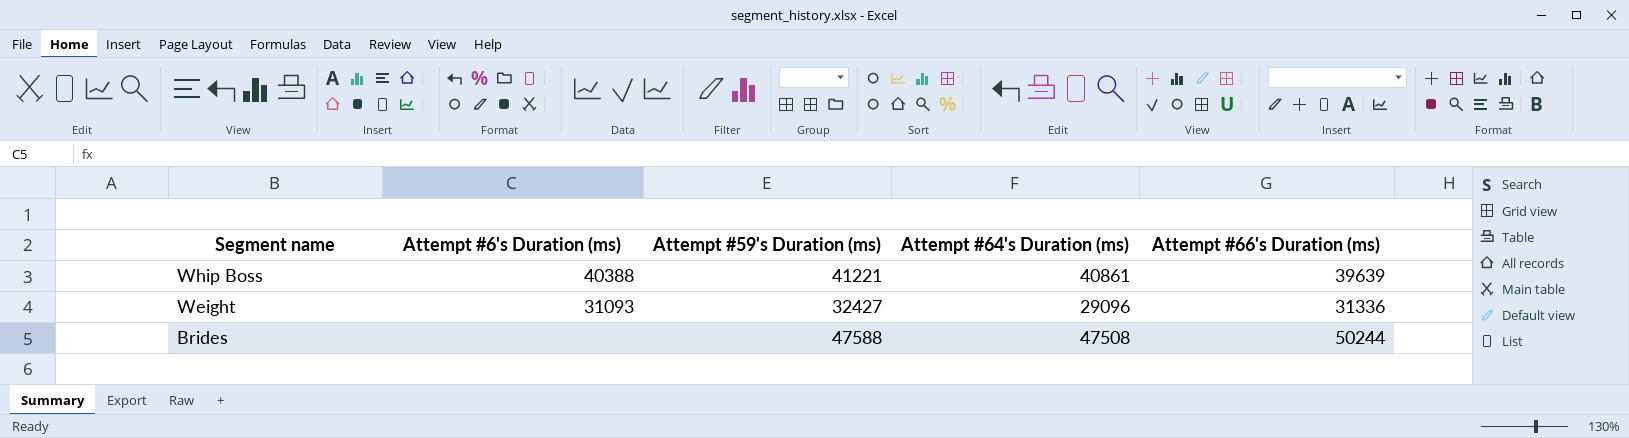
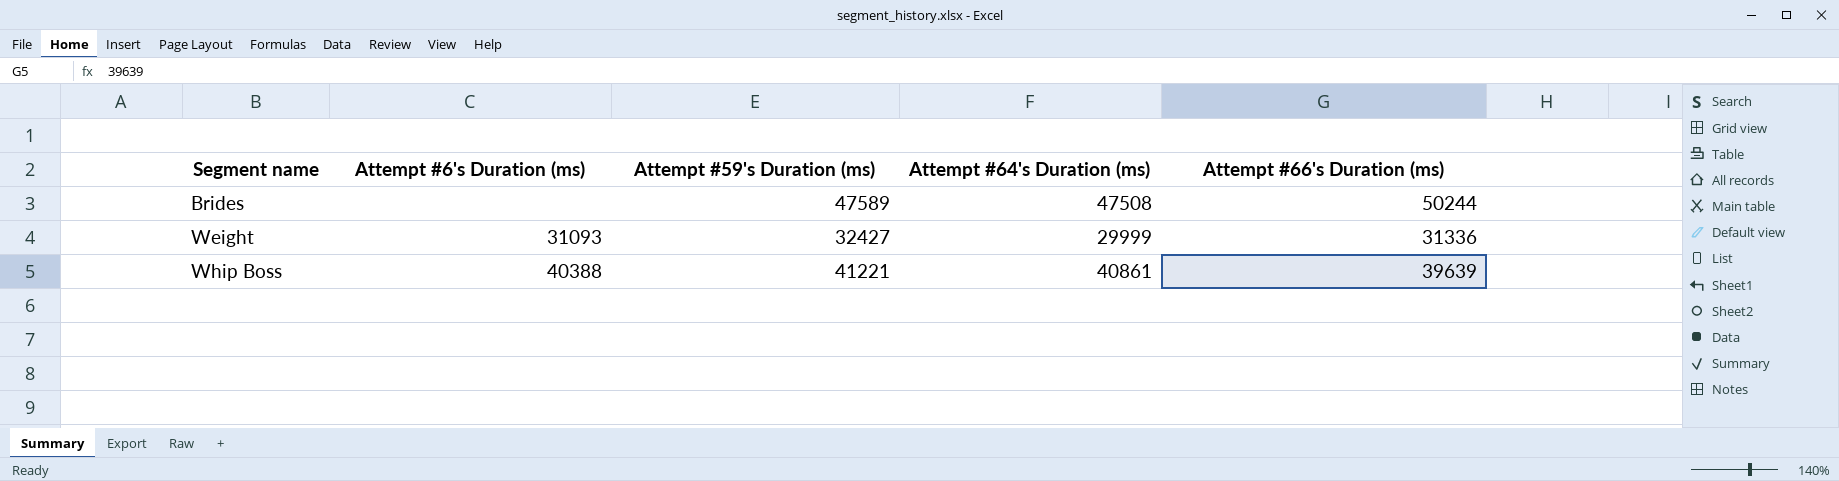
row order: Segment name descending -> Segment name ascending
Brides | Attempt #59's Duration (ms): 47588 -> 47589
Weight | Attempt #64's Duration (ms): 29096 -> 29999

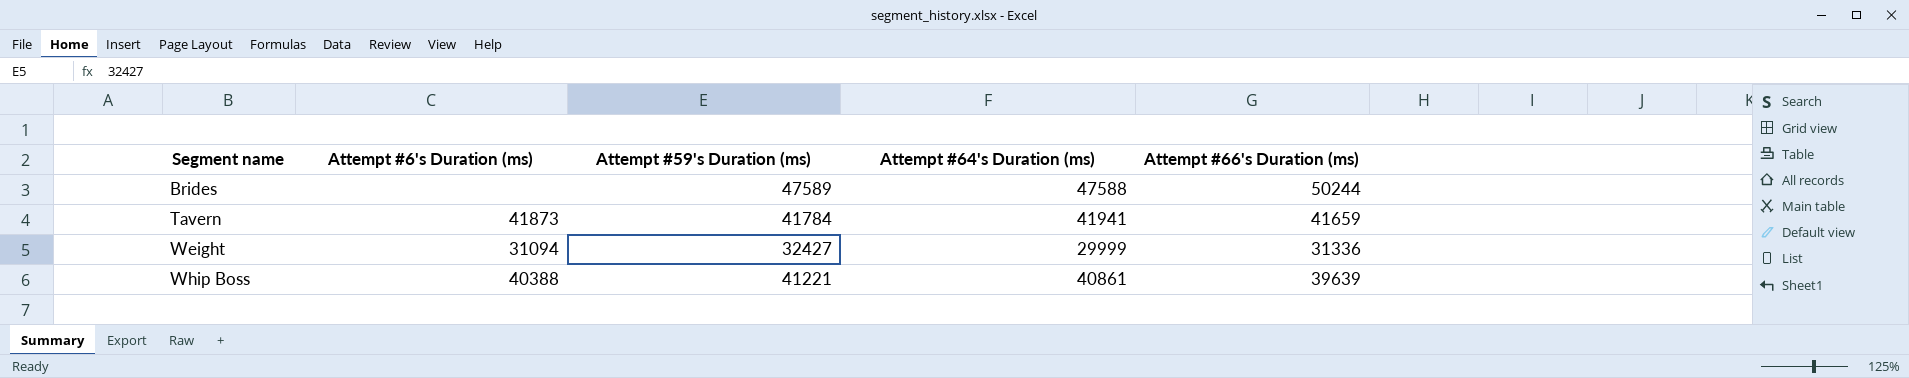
Brides | Attempt #64's Duration (ms): 47508 -> 47588
row Tavern: none -> 41873 | 41784 | 41941 | 41659
Weight | Attempt #6's Duration (ms): 31093 -> 31094

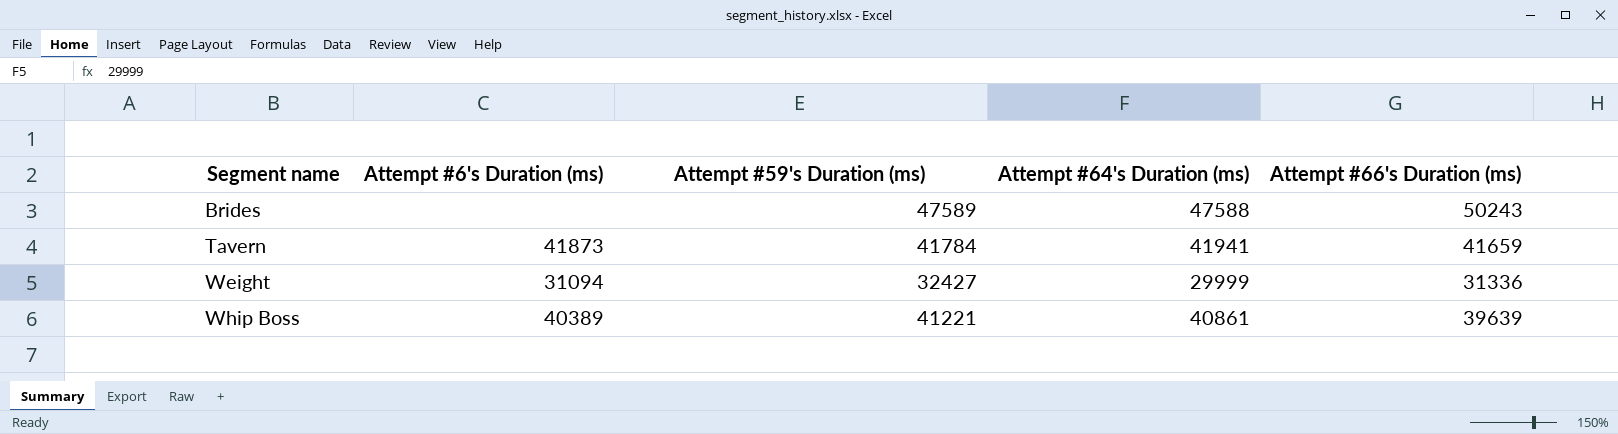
Brides | Attempt #66's Duration (ms): 50244 -> 50243
Whip Boss | Attempt #6's Duration (ms): 40388 -> 40389

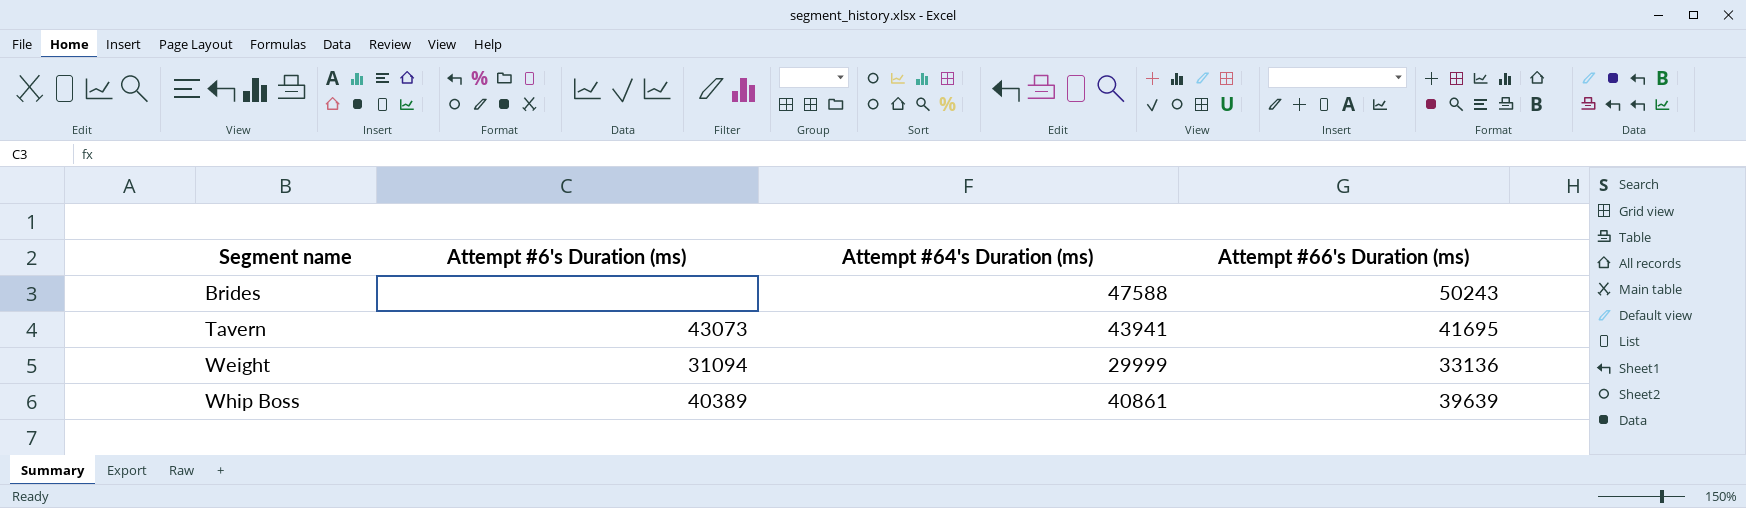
column Attempt #59's Duration (ms) | position: 3 -> none
Tavern | Attempt #6's Duration (ms): 41873 -> 43073
Tavern | Attempt #64's Duration (ms): 41941 -> 43941
Tavern | Attempt #66's Duration (ms): 41659 -> 41695
Weight | Attempt #66's Duration (ms): 31336 -> 33136

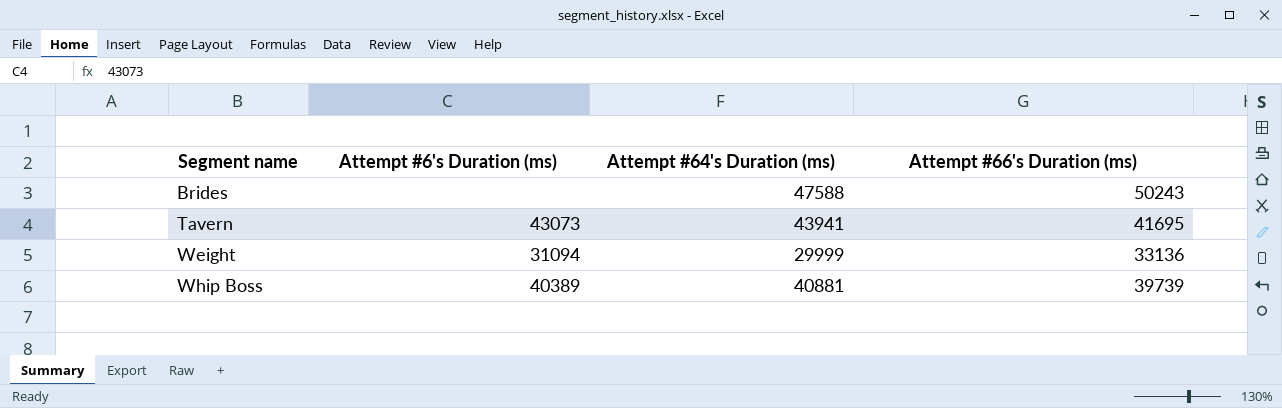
Whip Boss | Attempt #64's Duration (ms): 40861 -> 40881
Whip Boss | Attempt #66's Duration (ms): 39639 -> 39739

